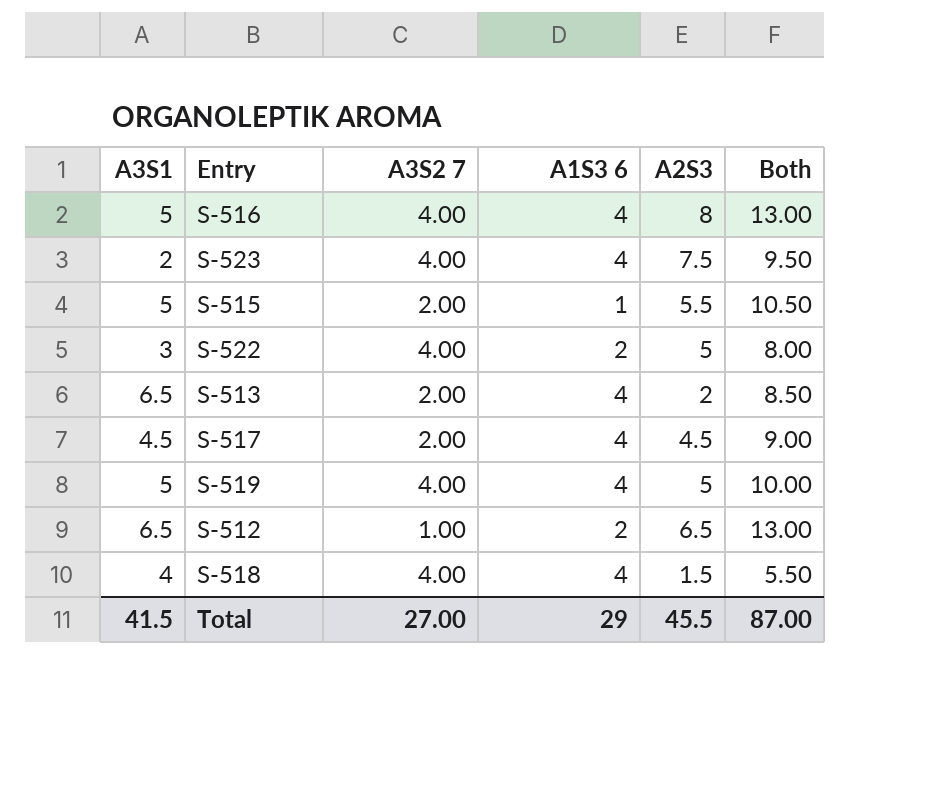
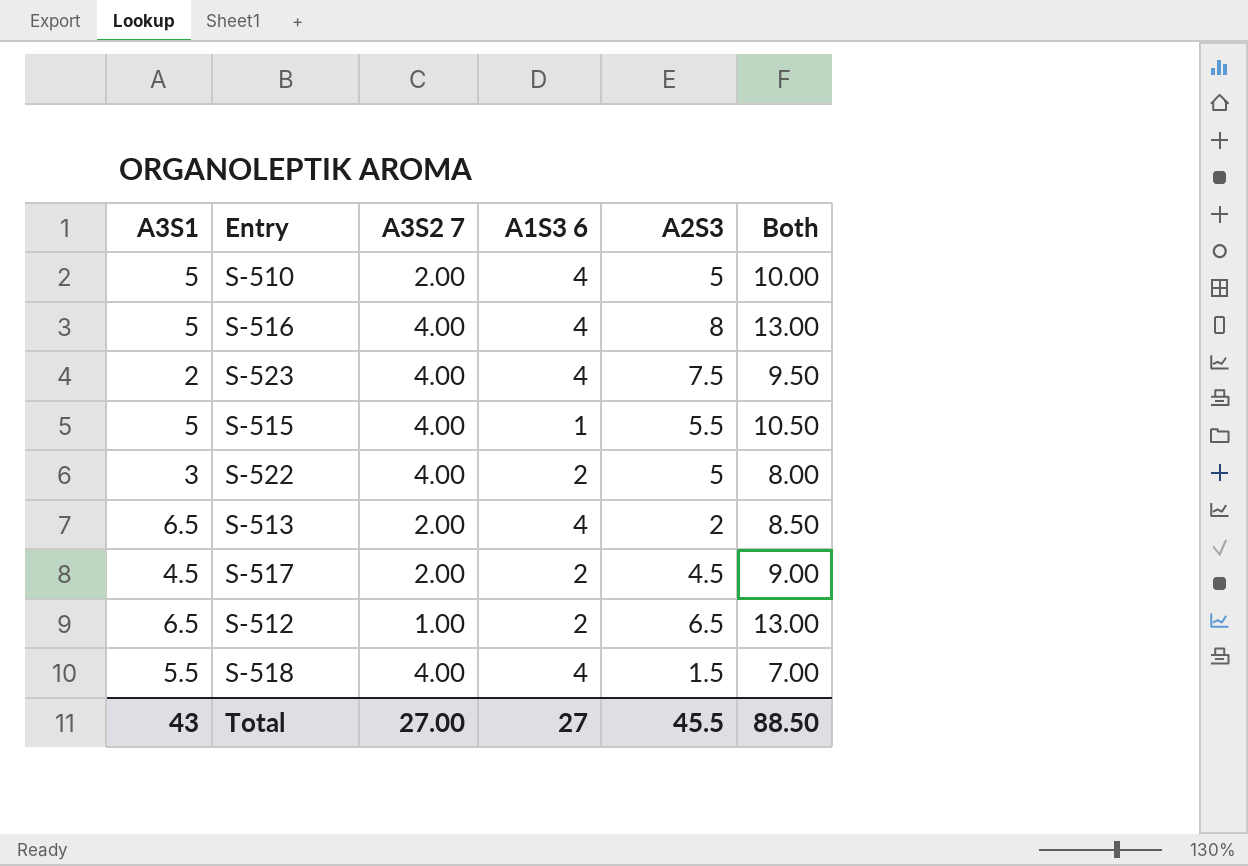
row S-519: 5 | 4.00 | 4 | 5 | 10.00 -> none
row S-510: none -> 5 | 2.00 | 4 | 5 | 10.00
S-515 | A3S2 7: 2.00 -> 4.00
S-517 | A1S3 6: 4 -> 2
S-518 | A3S1: 4 -> 5.5
S-518 | Both: 5.50 -> 7.00
Total | A3S1: 41.5 -> 43
Total | A1S3 6: 29 -> 27
Total | Both: 87.00 -> 88.50

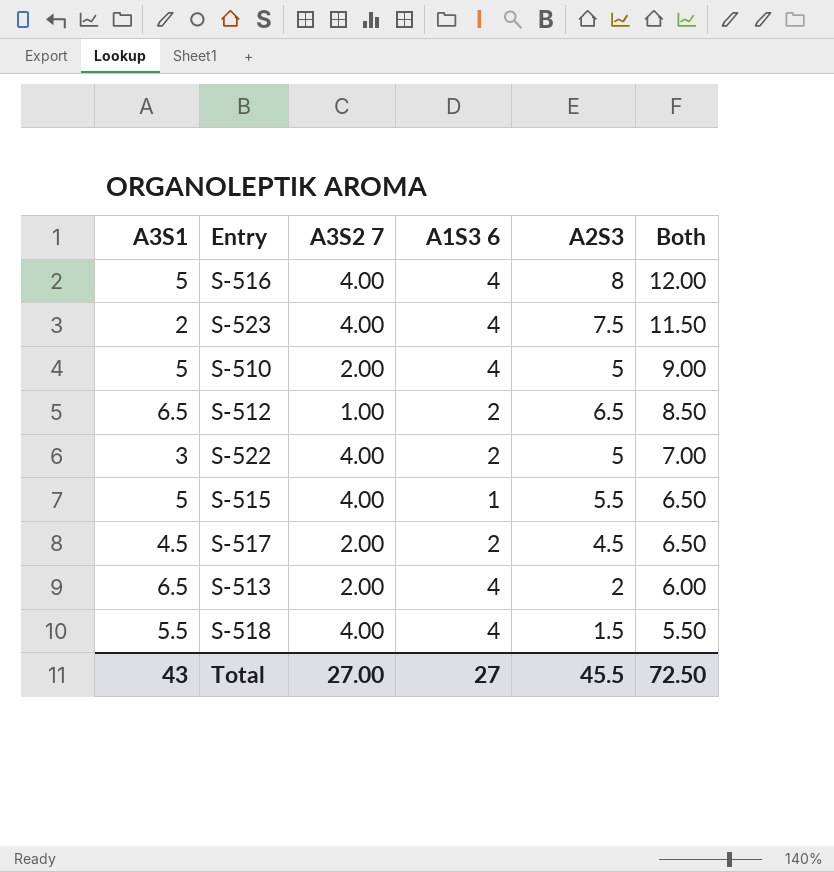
row order: none -> Both descending
column Both | formula: [A3S1] + [A2S3] -> [A1S3 6] + [A2S3]
Total | Both: 88.50 -> 72.50

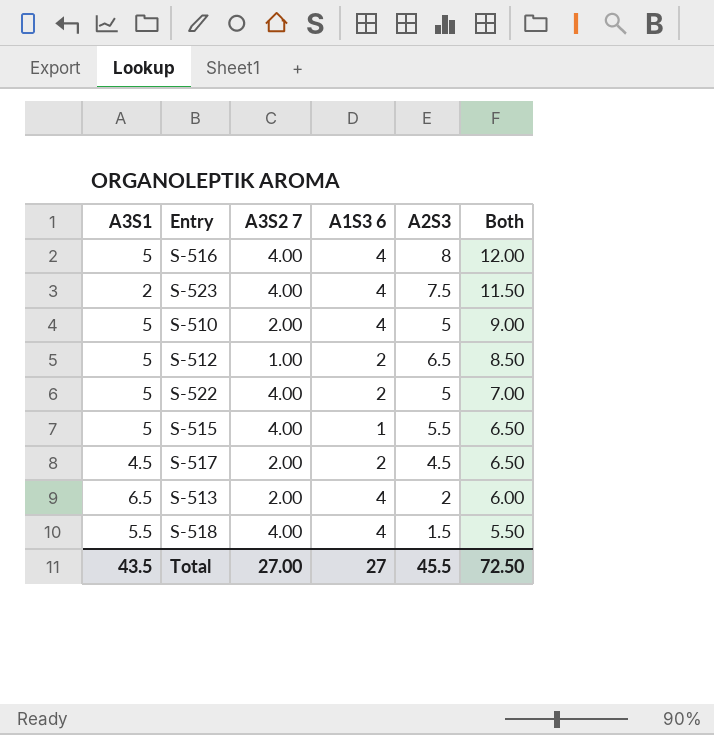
S-512 | A3S1: 6.5 -> 5
S-522 | A3S1: 3 -> 5
Total | A3S1: 43 -> 43.5

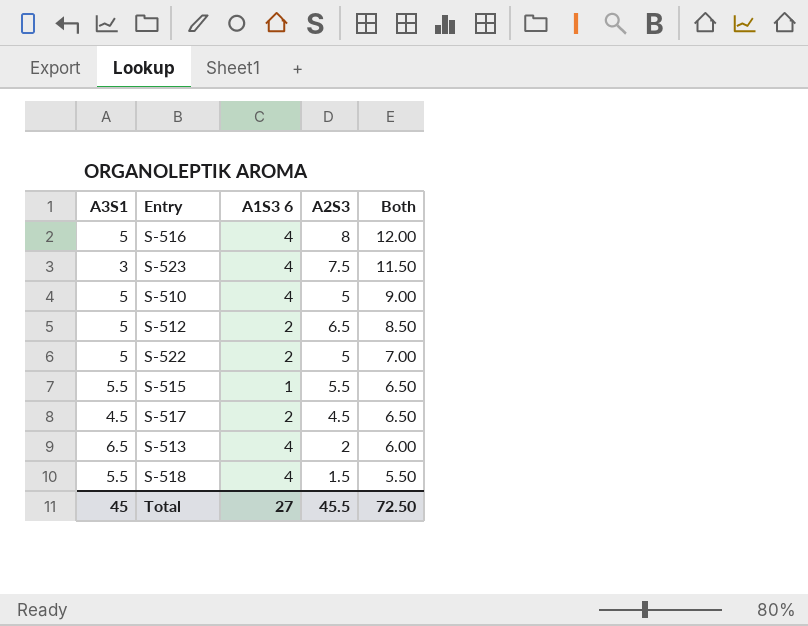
column A3S2 7 | position: 3 -> none
S-523 | A3S1: 2 -> 3
S-515 | A3S1: 5 -> 5.5
Total | A3S1: 43.5 -> 45

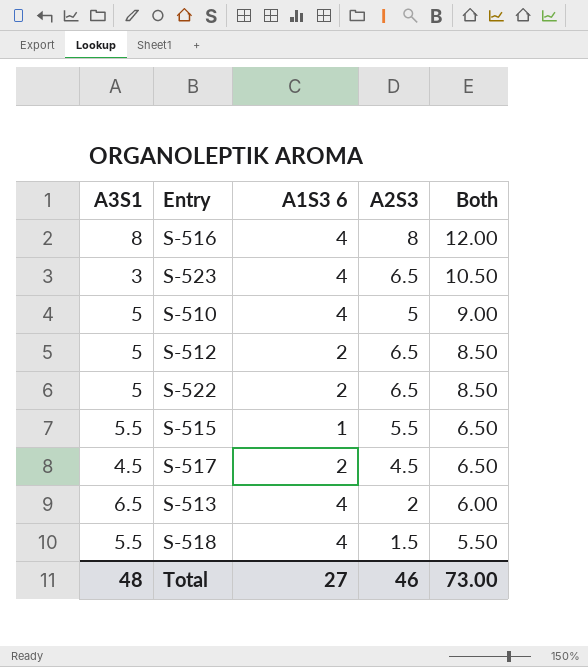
S-516 | A3S1: 5 -> 8
S-523 | A2S3: 7.5 -> 6.5
S-523 | Both: 11.50 -> 10.50
S-522 | A2S3: 5 -> 6.5
S-522 | Both: 7.00 -> 8.50
Total | A3S1: 45 -> 48
Total | A2S3: 45.5 -> 46
Total | Both: 72.50 -> 73.00

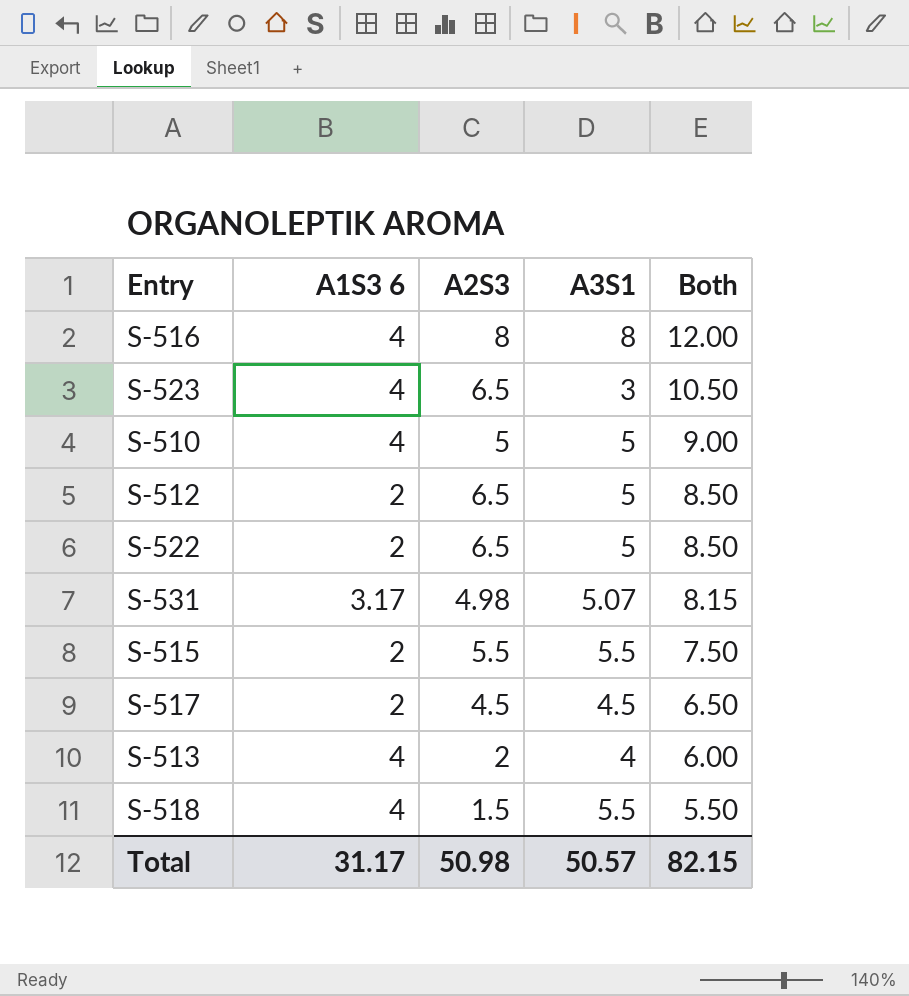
column A3S1 | position: 1 -> 4
row S-531: none -> 3.17 | 4.98 | 5.07 | 8.15
S-515 | A1S3 6: 1 -> 2
S-515 | Both: 6.50 -> 7.50
S-513 | A3S1: 6.5 -> 4
Total | A1S3 6: 27 -> 31.17
Total | A2S3: 46 -> 50.98
Total | A3S1: 48 -> 50.57
Total | Both: 73.00 -> 82.15

